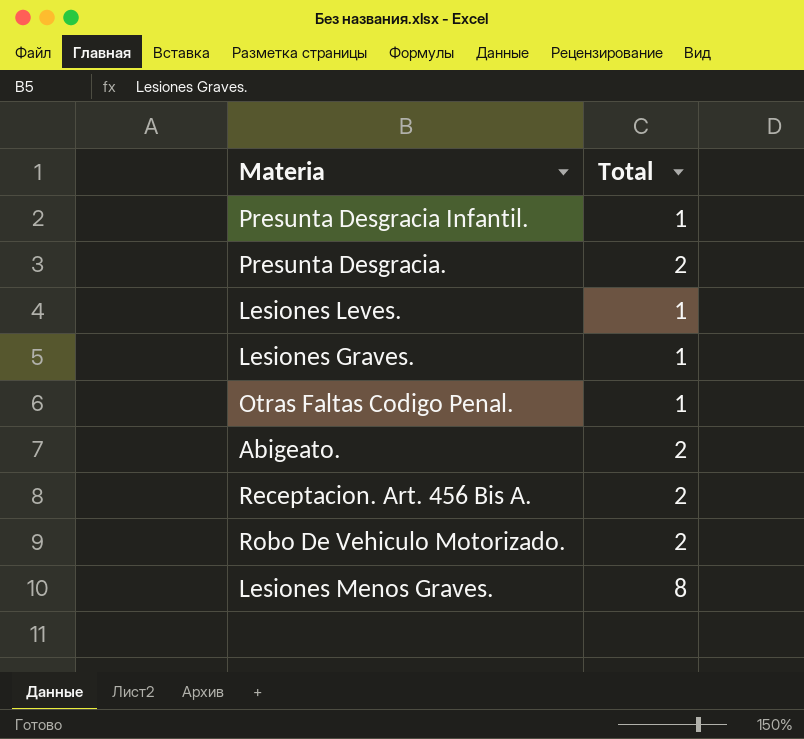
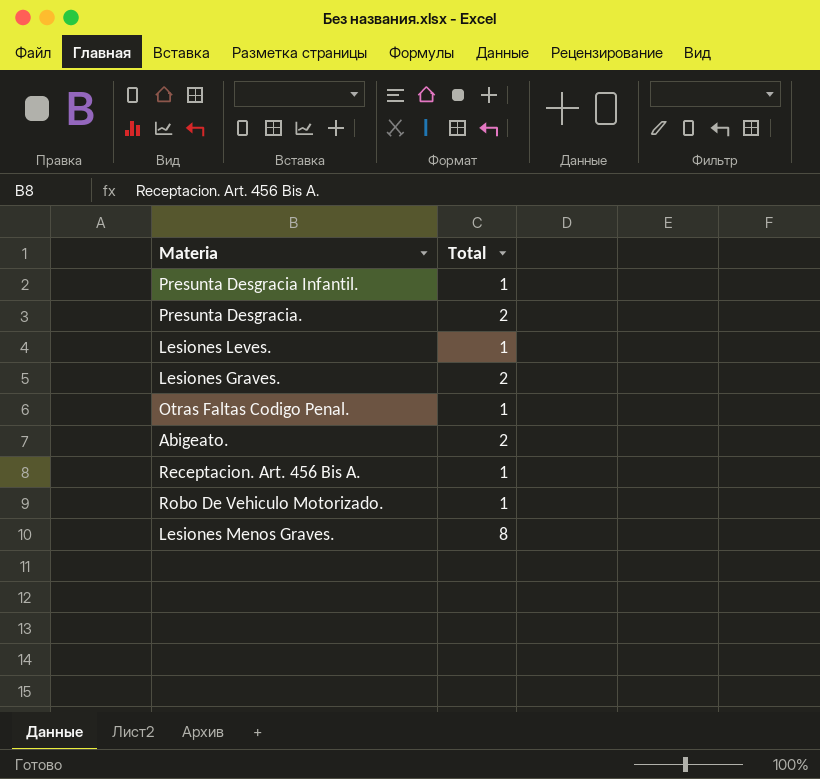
Lesiones Graves. | Total: 1 -> 2
Receptacion. Art. 456 Bis A. | Total: 2 -> 1
Robo De Vehiculo Motorizado. | Total: 2 -> 1

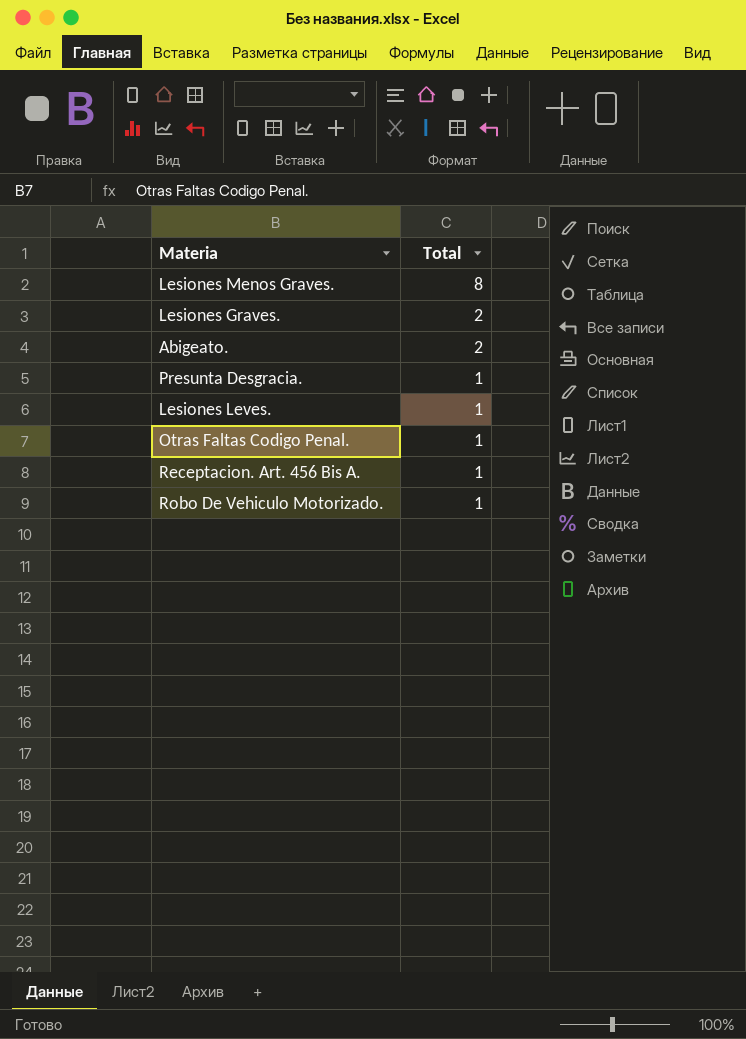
row order: none -> Total descending
row Presunta Desgracia Infantil.: 1 -> none
Presunta Desgracia. | Total: 2 -> 1

